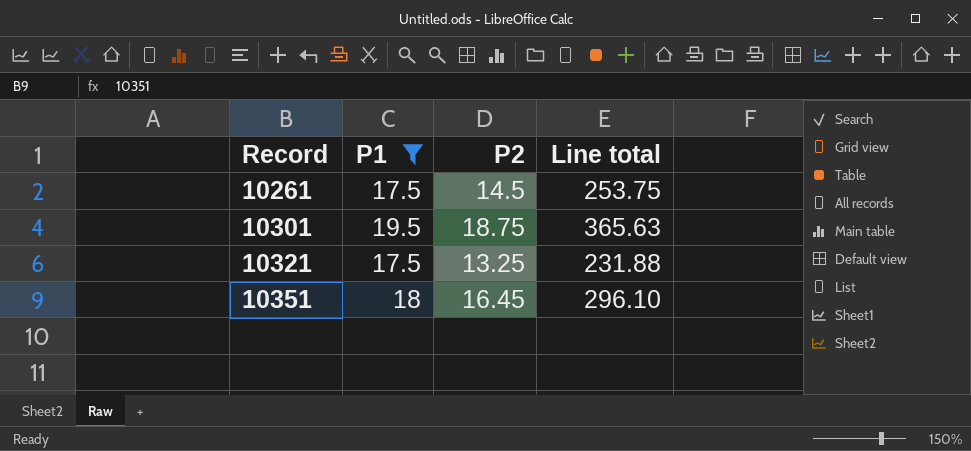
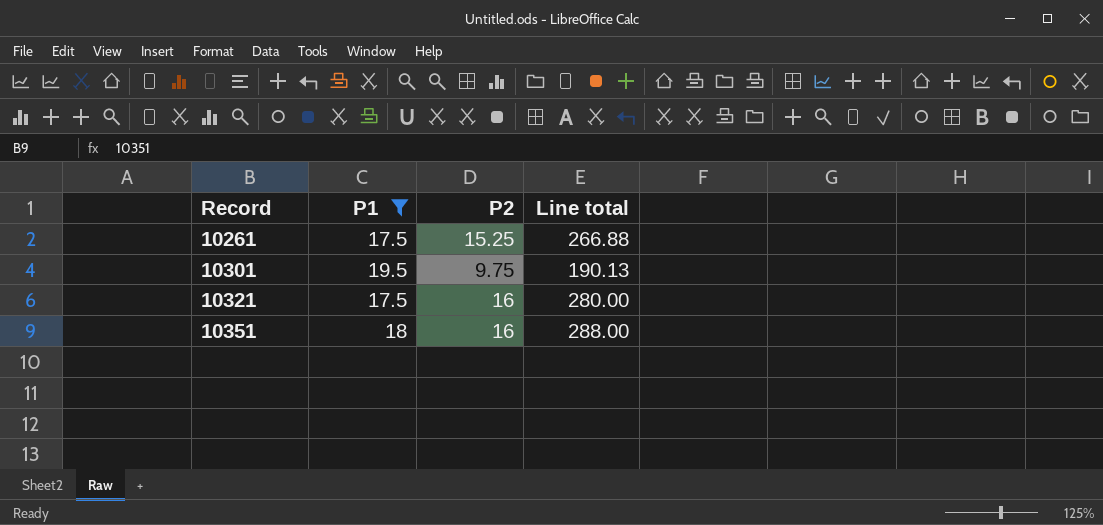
10261 | P2: 14.5 -> 15.25
10261 | Line total: 253.75 -> 266.88
10301 | P2: 18.75 -> 9.75
10301 | Line total: 365.63 -> 190.13
10321 | P2: 13.25 -> 16
10321 | Line total: 231.88 -> 280.00
10351 | P2: 16.45 -> 16
10351 | Line total: 296.10 -> 288.00

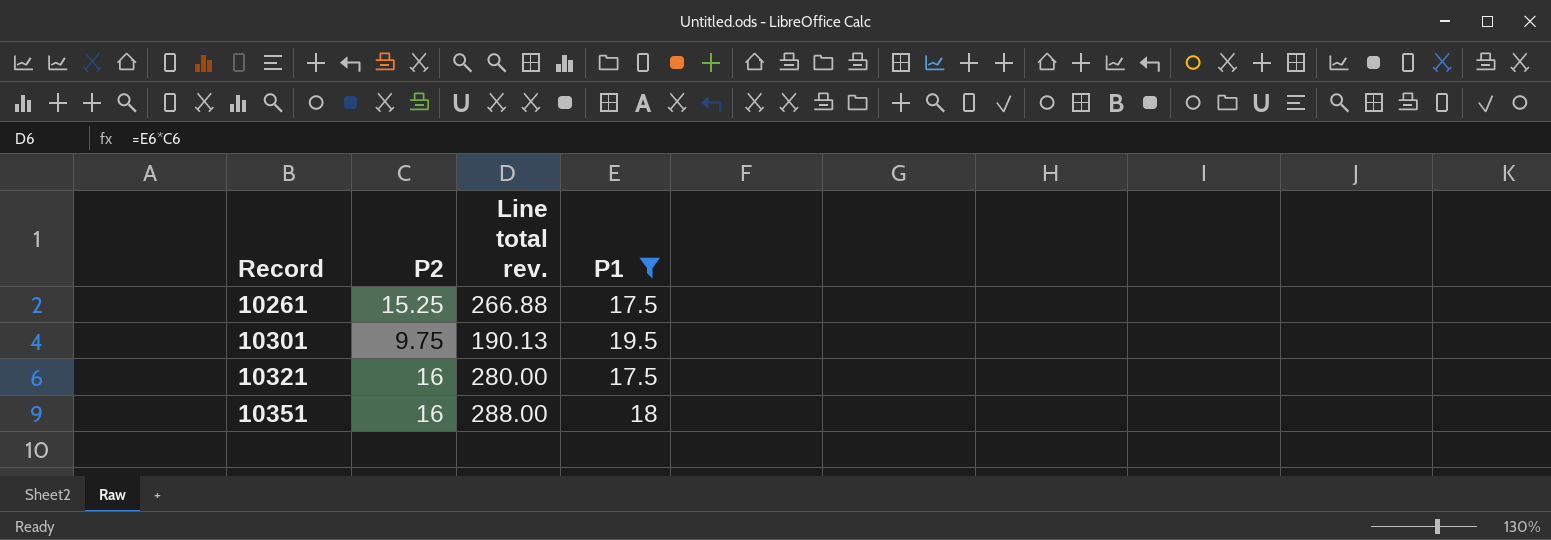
column name: Line total -> Line total rev.
column P1 | position: 2 -> 4

